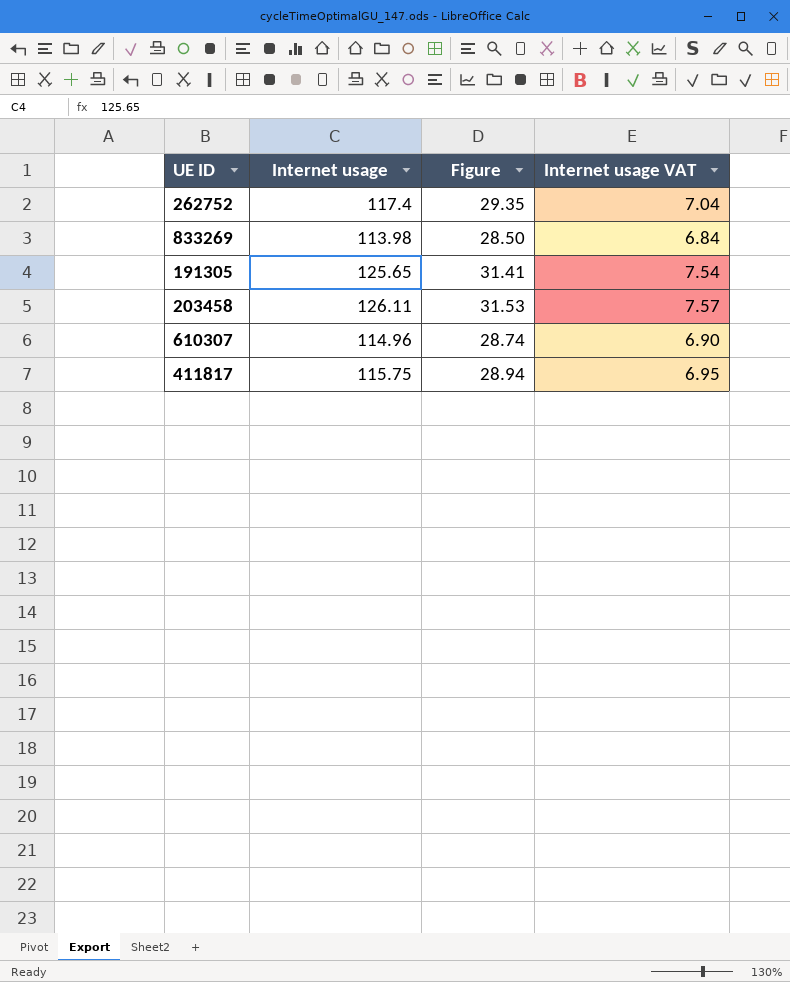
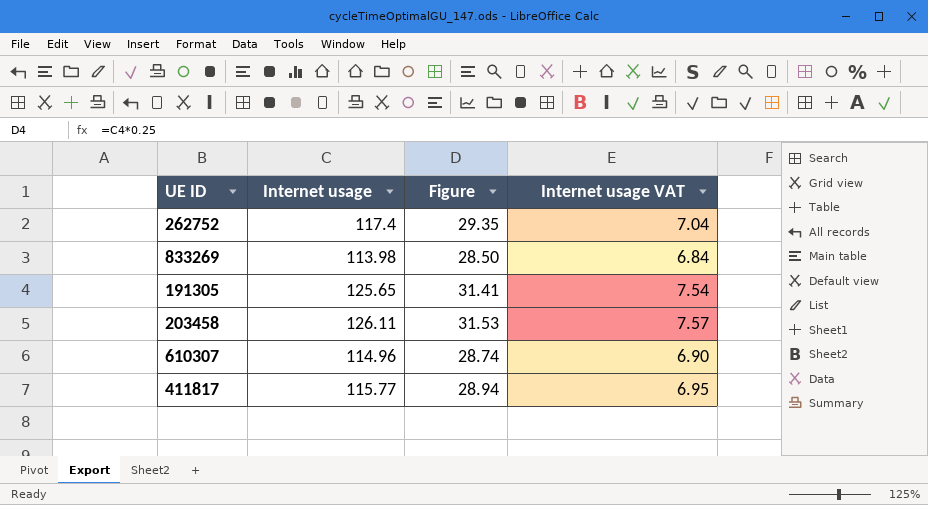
411817 | Internet usage: 115.75 -> 115.77

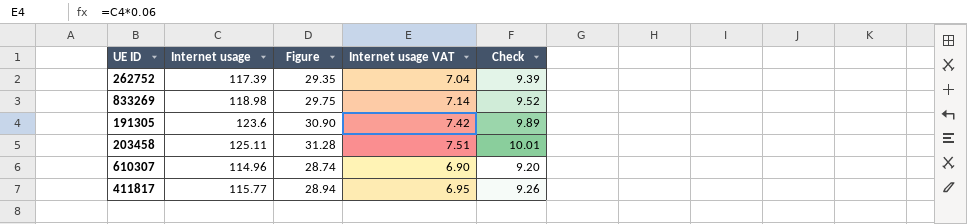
column Check | formula: none -> [Internet usage] * 0.08
262752 | Internet usage: 117.4 -> 117.39
833269 | Internet usage: 113.98 -> 118.98
833269 | Figure: 28.50 -> 29.75
833269 | Internet usage VAT: 6.84 -> 7.14
191305 | Internet usage: 125.65 -> 123.6
191305 | Figure: 31.41 -> 30.90
191305 | Internet usage VAT: 7.54 -> 7.42
203458 | Internet usage: 126.11 -> 125.11
203458 | Figure: 31.53 -> 31.28
203458 | Internet usage VAT: 7.57 -> 7.51

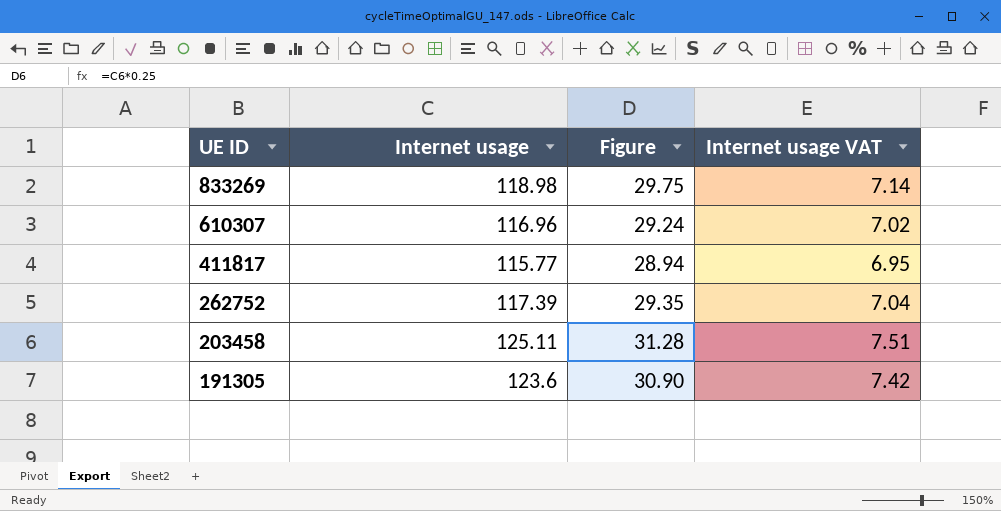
row order: none -> UE ID descending
column Check | formula: [Internet usage] * 0.08 -> none
610307 | Internet usage: 114.96 -> 116.96
610307 | Figure: 28.74 -> 29.24
610307 | Internet usage VAT: 6.90 -> 7.02

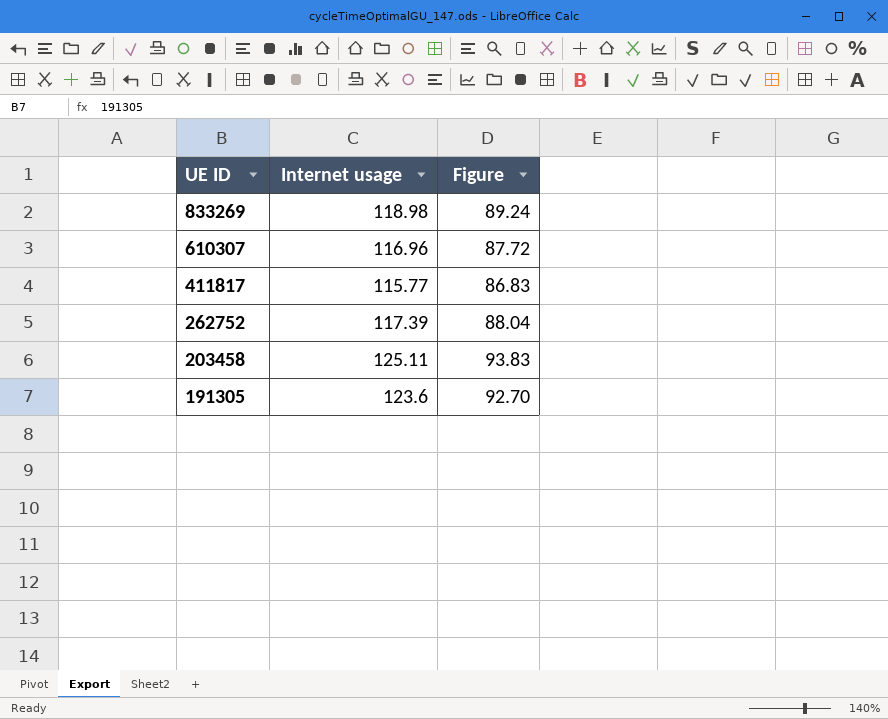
column Internet usage VAT | formula: [Internet usage] * 0.06 -> none
column Figure | formula: [Internet usage] * 0.25 -> [Internet usage] * 0.75

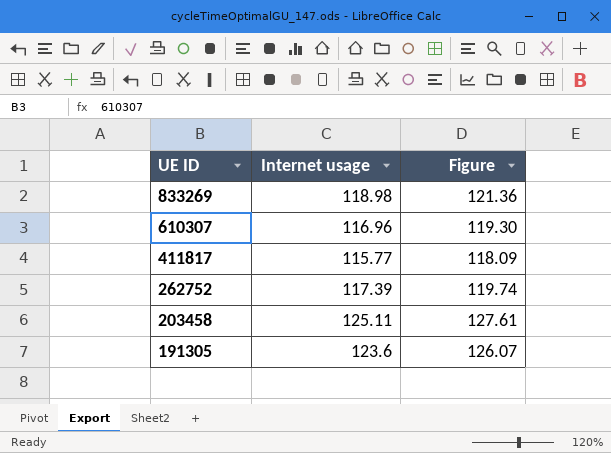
column Figure | formula: [Internet usage] * 0.75 -> [Internet usage] * 1.02

